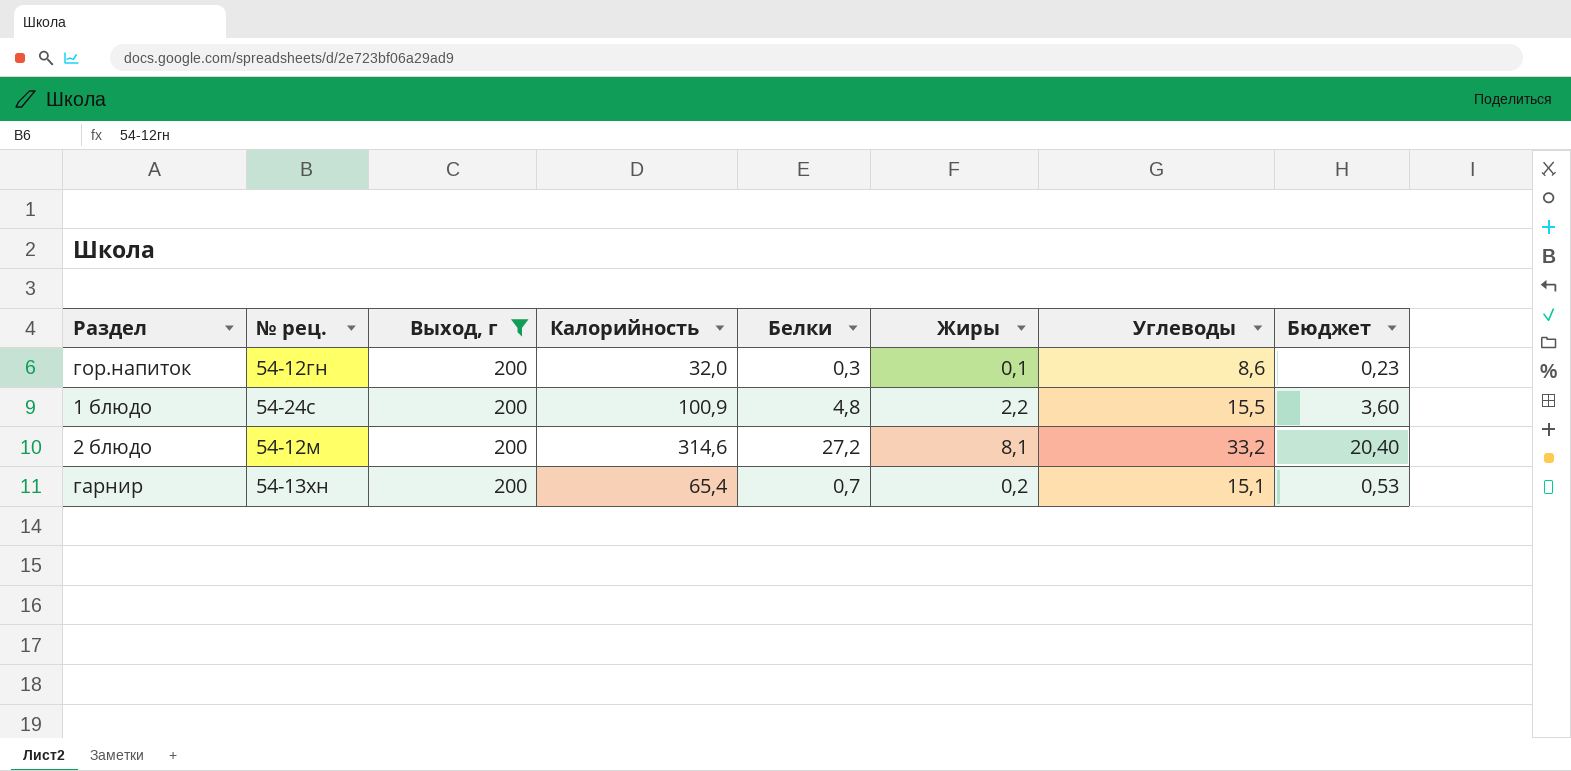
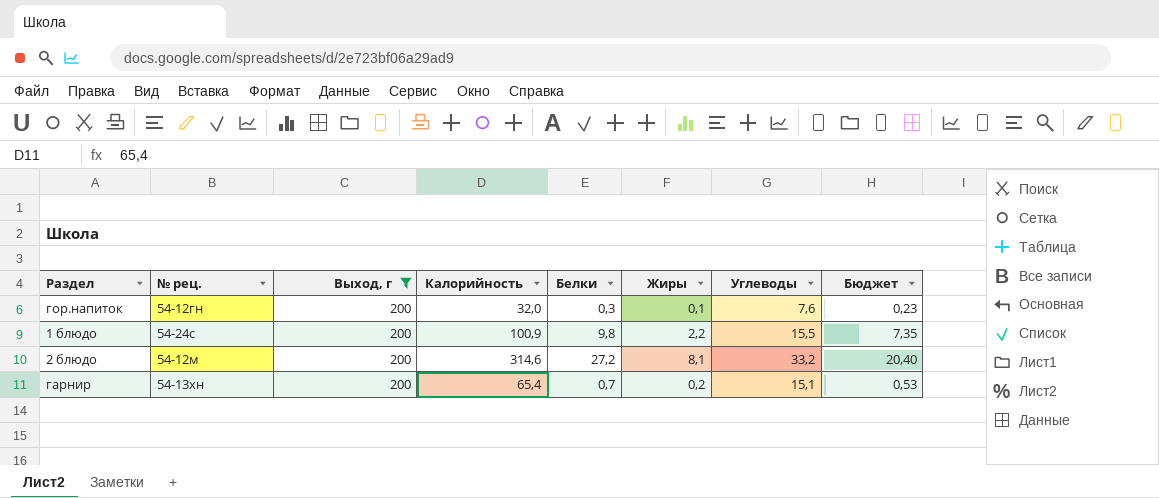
гор.напиток | Углеводы: 8,6 -> 7,6
1 блюдо | Белки: 4,8 -> 9,8
1 блюдо | Бюджет: 3,60 -> 7,35

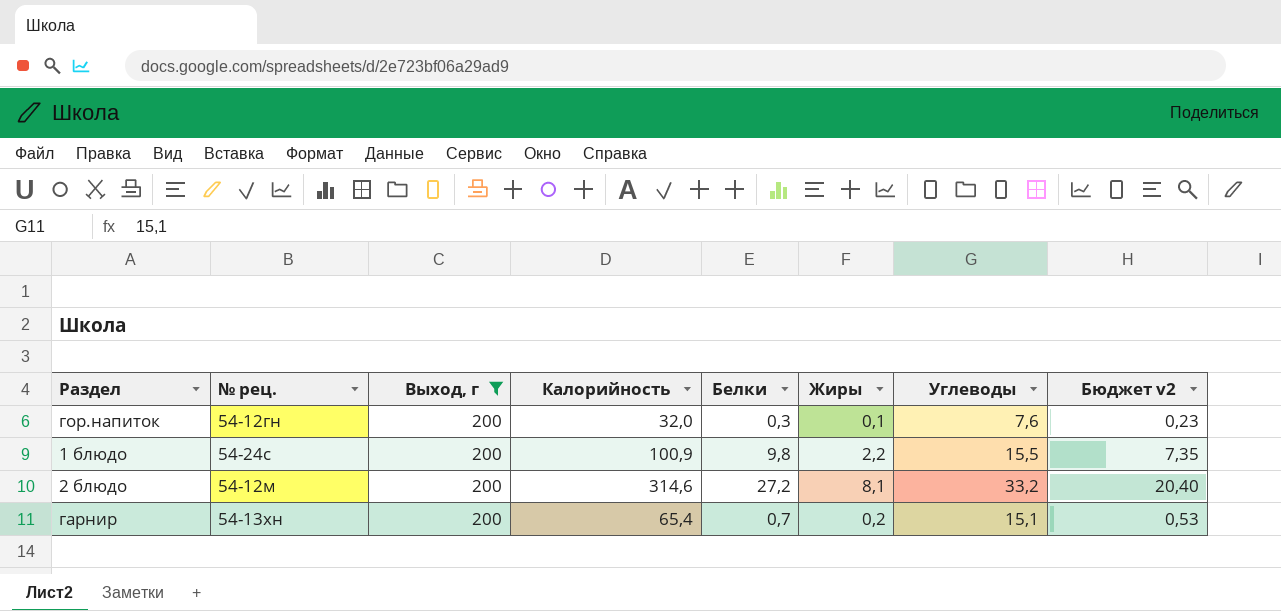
column name: Бюджет -> Бюджет v2

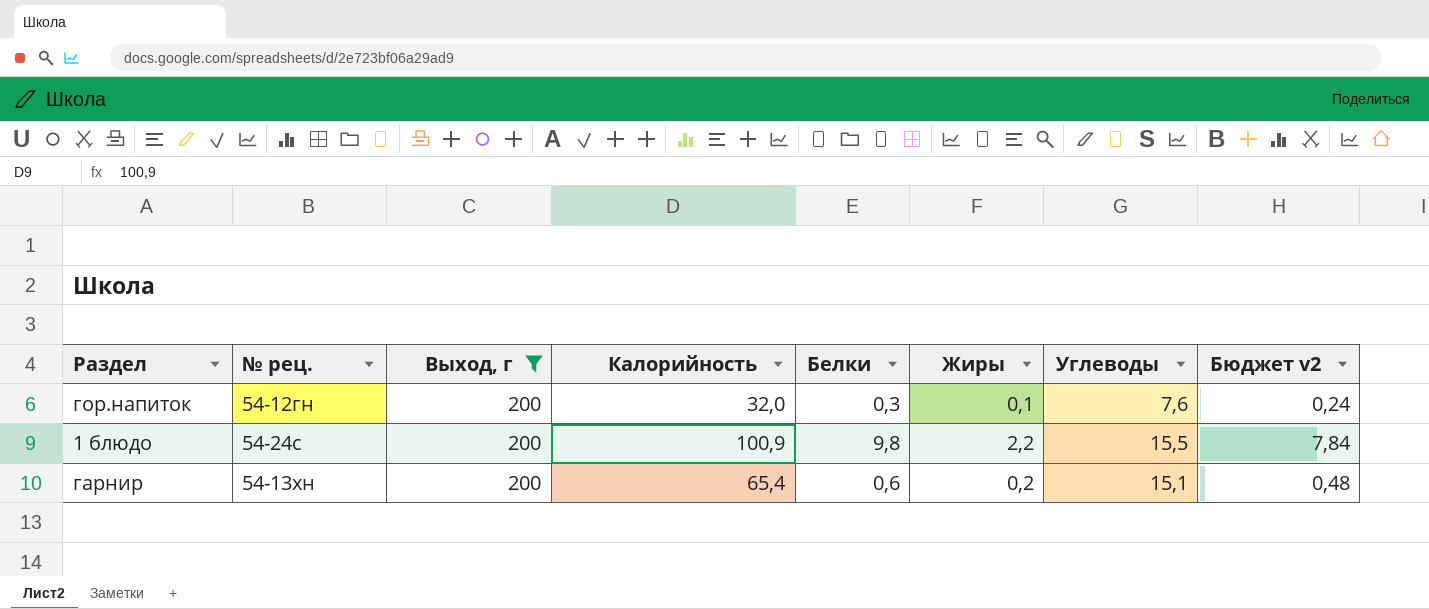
column Бюджет v2 | formula: [Белки] * 0,75 -> [Белки] * 0,8
row 2 блюдо: 54-12м | 200 | 314,6 | 27,2 | 8,1 | 33,2 | 20,40 -> none
гарнир | Белки: 0,7 -> 0,6

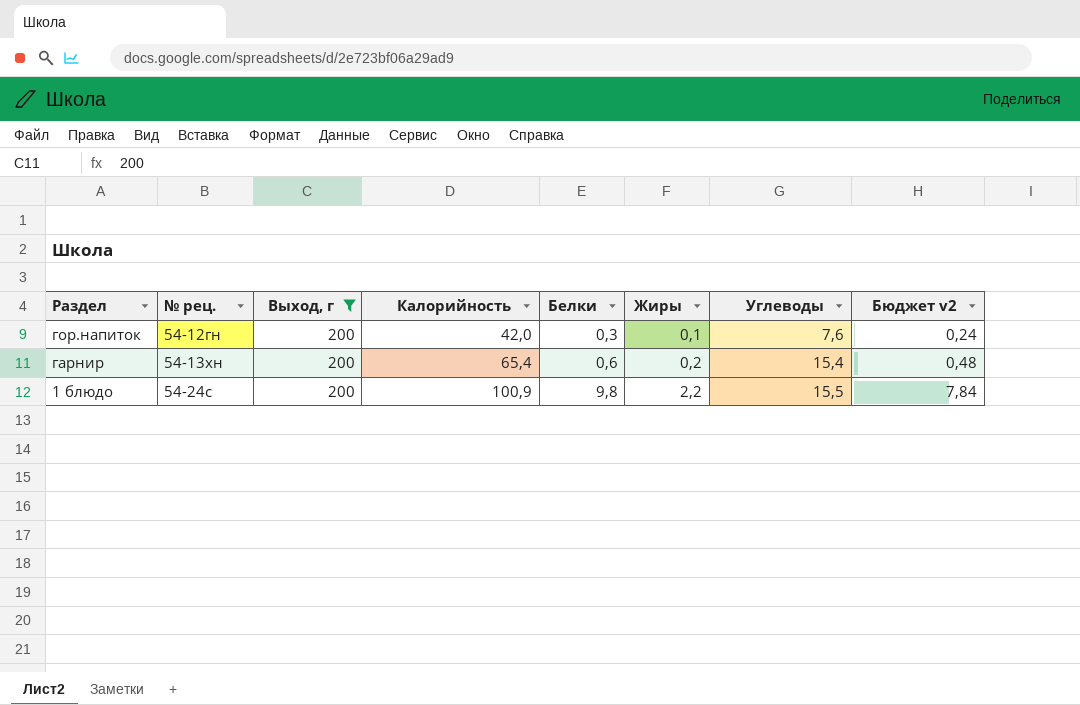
row order: none -> Раздел descending
гор.напиток | Калорийность: 32,0 -> 42,0
гарнир | Углеводы: 15,1 -> 15,4

